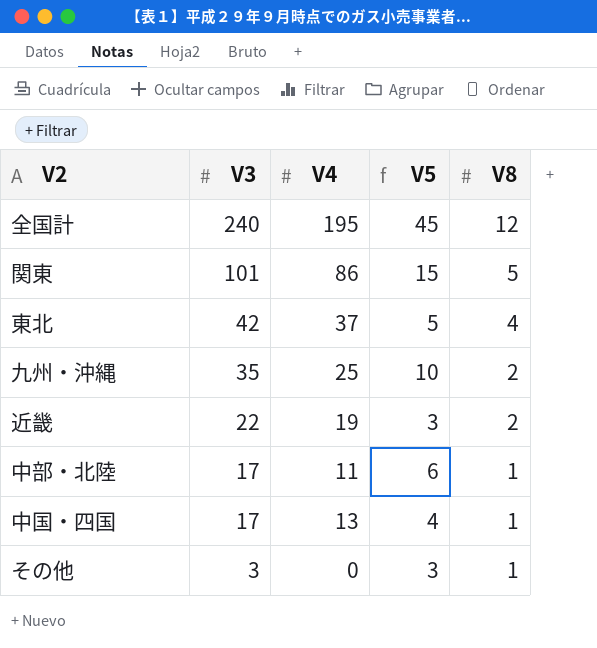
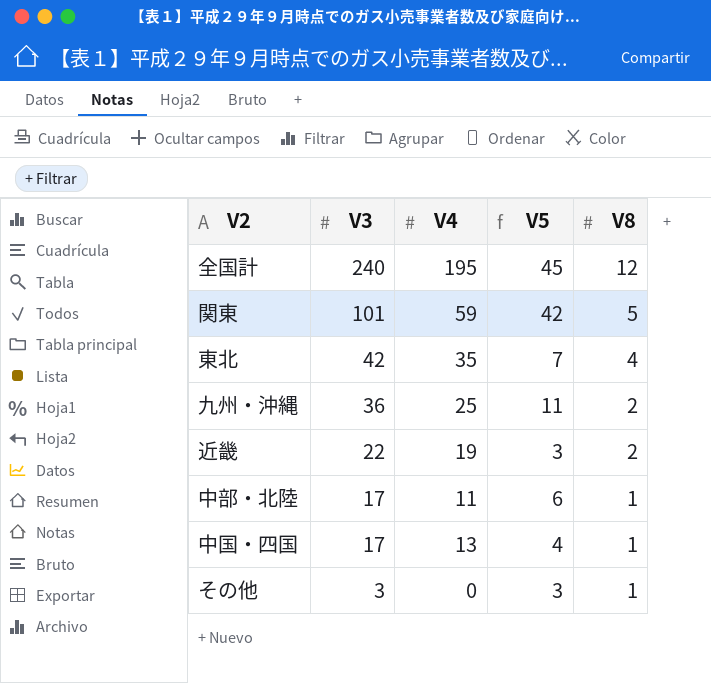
関東 | V4: 86 -> 59
関東 | V5: 15 -> 42
東北 | V4: 37 -> 35
東北 | V5: 5 -> 7
九州・沖縄 | V3: 35 -> 36
九州・沖縄 | V5: 10 -> 11

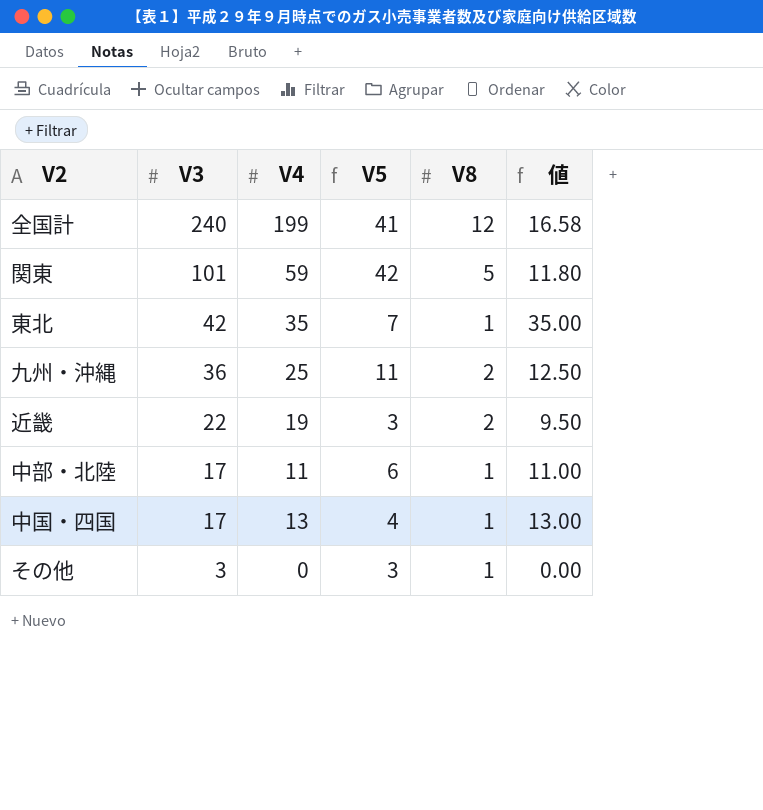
column 値 | formula: none -> [V4] / [V8]
全国計 | V4: 195 -> 199
全国計 | V5: 45 -> 41
東北 | V8: 4 -> 1

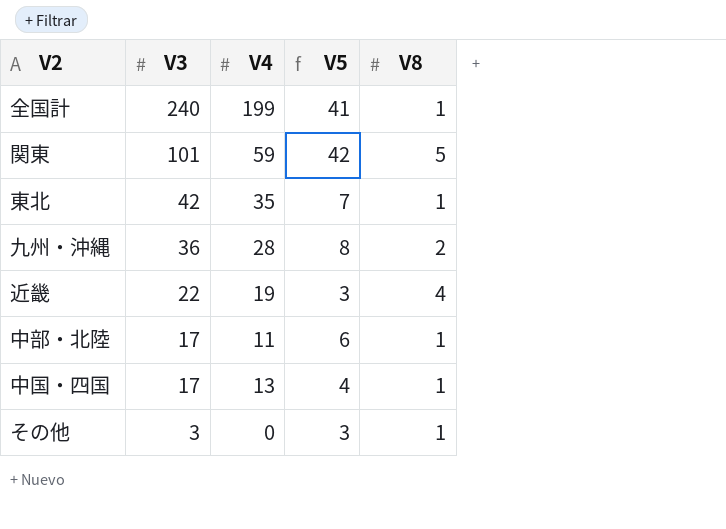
column 値 | formula: [V4] / [V8] -> none
全国計 | V8: 12 -> 1
九州・沖縄 | V4: 25 -> 28
九州・沖縄 | V5: 11 -> 8
近畿 | V8: 2 -> 4

